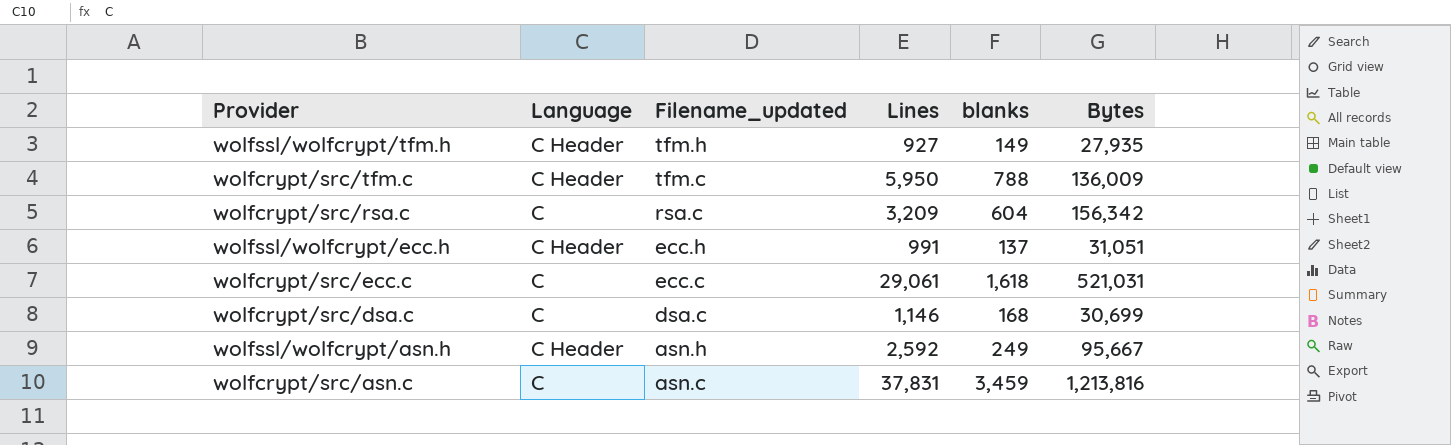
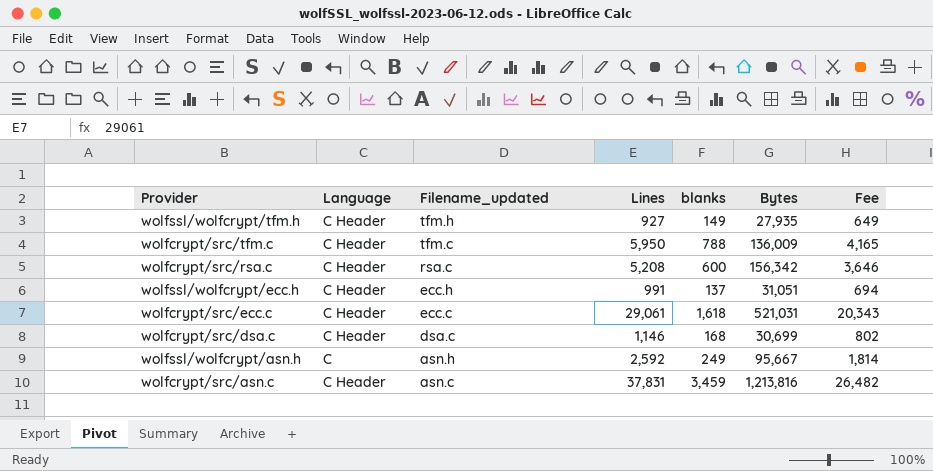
column Fee | formula: none -> [Lines] * 0.7
wolfcrypt/src/rsa.c | Language: C -> C Header
wolfcrypt/src/rsa.c | Lines: 3,209 -> 5,208
wolfcrypt/src/rsa.c | blanks: 604 -> 600
wolfcrypt/src/ecc.c | Language: C -> C Header
wolfcrypt/src/dsa.c | Language: C -> C Header
wolfssl/wolfcrypt/asn.h | Language: C Header -> C
wolfcrypt/src/asn.c | Language: C -> C Header

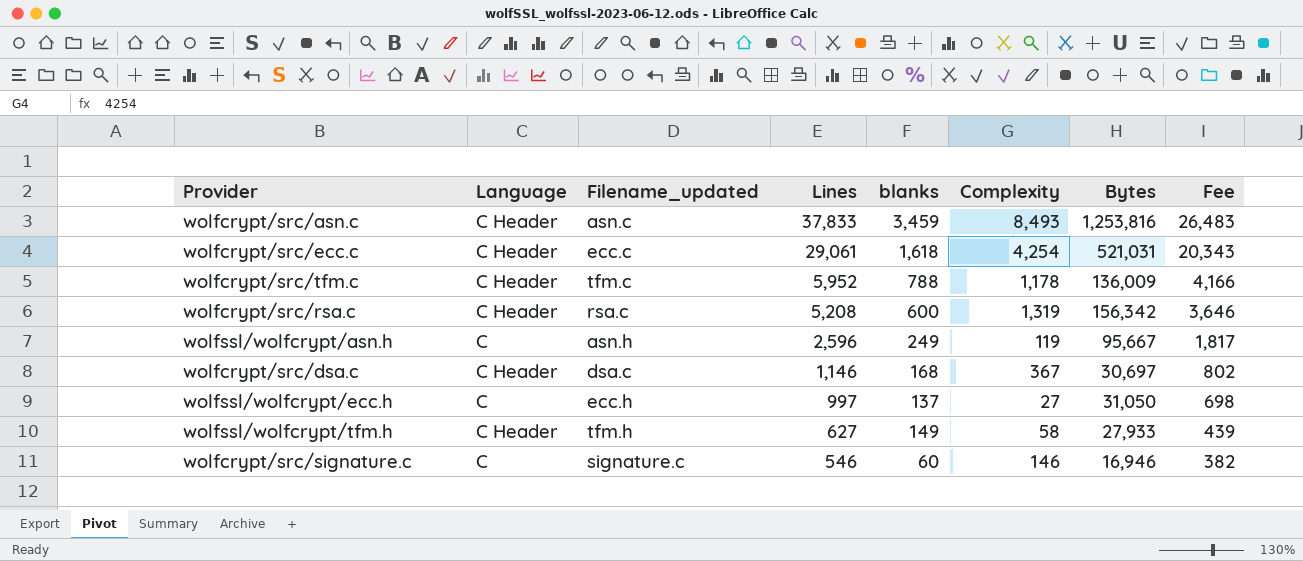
row order: Filename_updated descending -> Lines descending
column Complexity | position: none -> 6
wolfcrypt/src/asn.c | Lines: 37,831 -> 37,833
wolfcrypt/src/asn.c | Bytes: 1,213,816 -> 1,253,816
wolfcrypt/src/asn.c | Fee: 26,482 -> 26,483
wolfcrypt/src/tfm.c | Lines: 5,950 -> 5,952
wolfcrypt/src/tfm.c | Fee: 4,165 -> 4,166
wolfssl/wolfcrypt/asn.h | Lines: 2,592 -> 2,596
wolfssl/wolfcrypt/asn.h | Fee: 1,814 -> 1,817
wolfcrypt/src/dsa.c | Bytes: 30,699 -> 30,697
wolfssl/wolfcrypt/ecc.h | Language: C Header -> C
wolfssl/wolfcrypt/ecc.h | Lines: 991 -> 997
wolfssl/wolfcrypt/ecc.h | Bytes: 31,051 -> 31,050
wolfssl/wolfcrypt/ecc.h | Fee: 694 -> 698
wolfssl/wolfcrypt/tfm.h | Lines: 927 -> 627
wolfssl/wolfcrypt/tfm.h | Bytes: 27,935 -> 27,933
wolfssl/wolfcrypt/tfm.h | Fee: 649 -> 439
row wolfcrypt/src/signature.c: none -> C | signature.c | 546 | 60 | 146 | 16,946 | 382

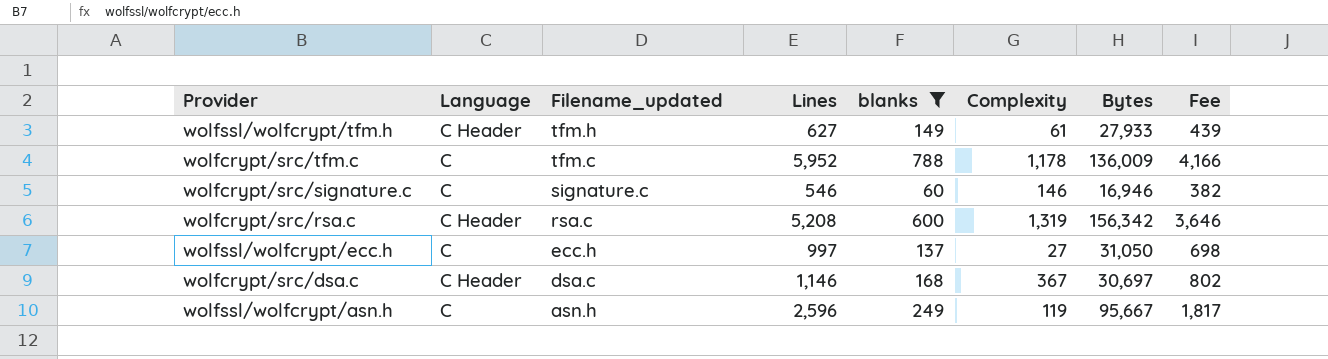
filter: none -> blanks <= 788
row order: Lines descending -> Filename_updated descending
wolfssl/wolfcrypt/tfm.h | Complexity: 58 -> 61
wolfcrypt/src/tfm.c | Language: C Header -> C

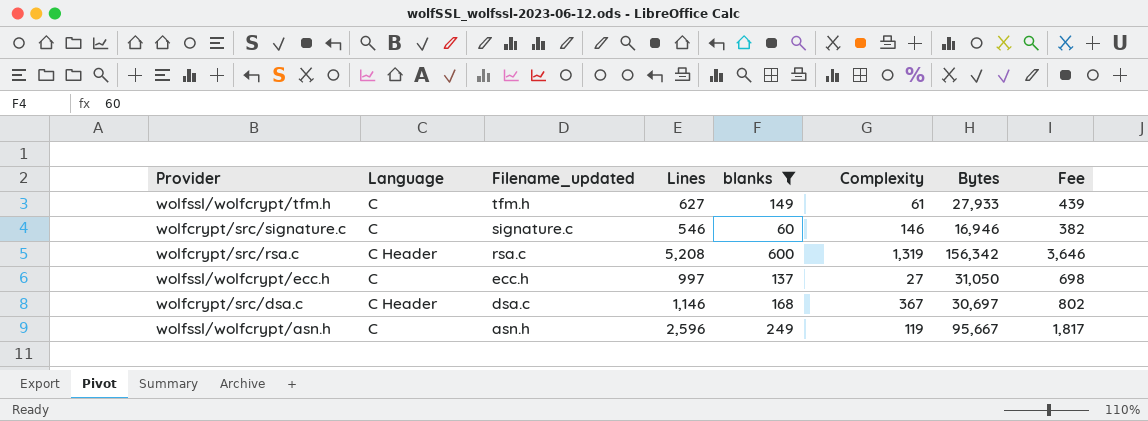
row wolfcrypt/src/tfm.c: C | tfm.c | 5,952 | 788 | 1,178 | 136,009 | 4,166 -> none
wolfssl/wolfcrypt/tfm.h | Language: C Header -> C

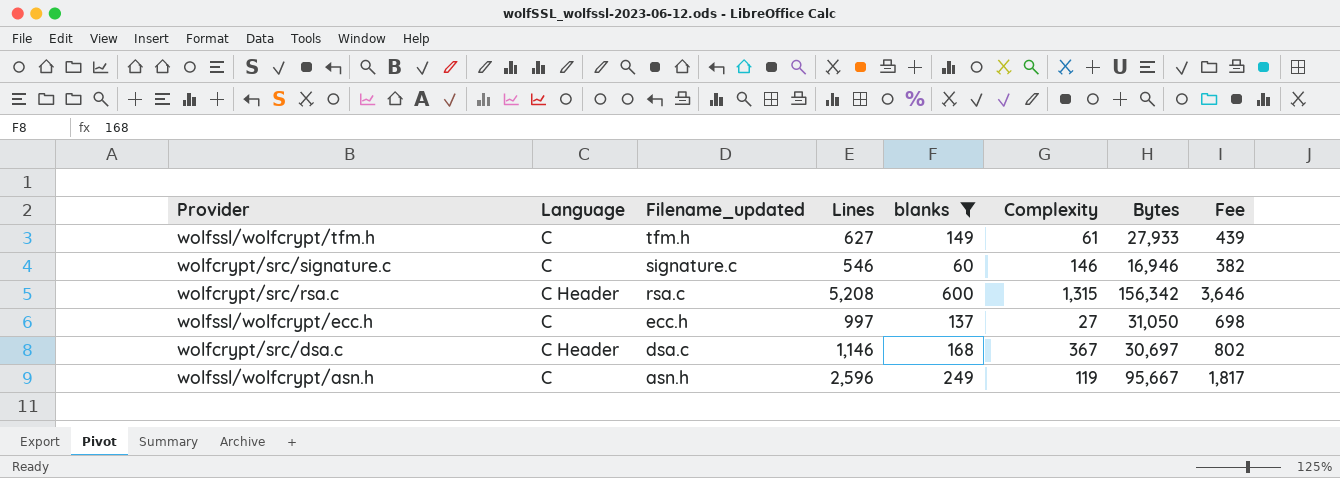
wolfcrypt/src/rsa.c | Complexity: 1,319 -> 1,315

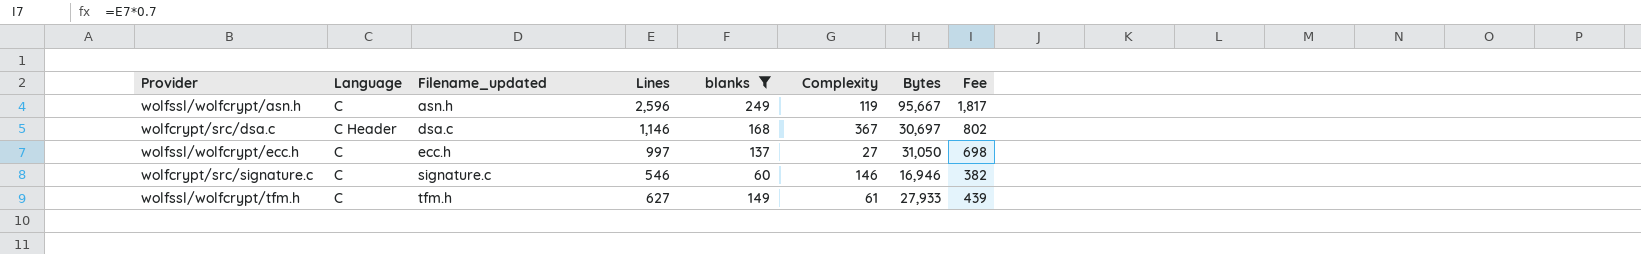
row order: Filename_updated descending -> Filename_updated ascending
row wolfcrypt/src/rsa.c: C Header | rsa.c | 5,208 | 600 | 1,315 | 156,342 | 3,646 -> none

